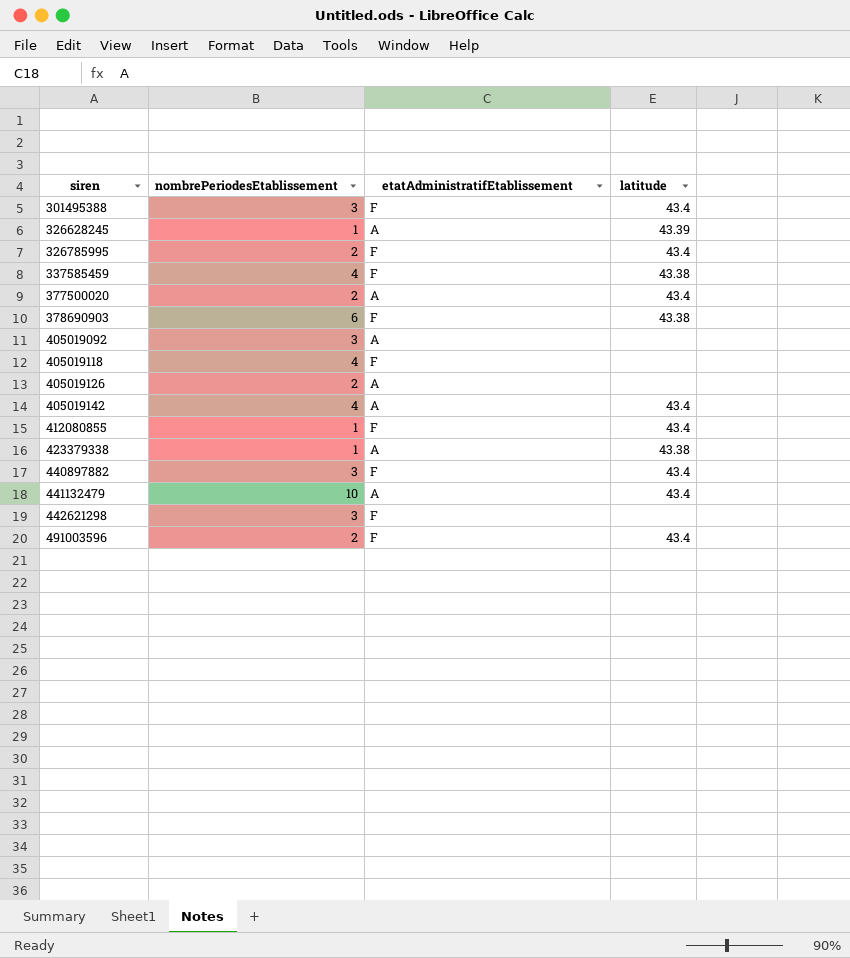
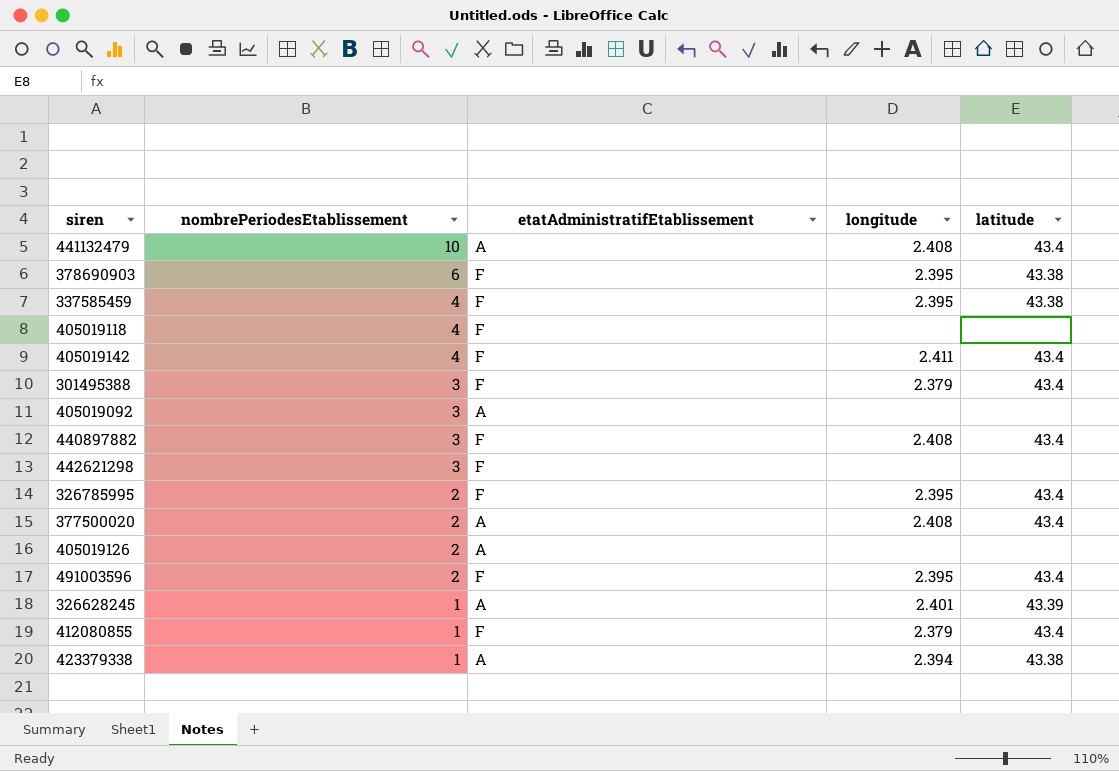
row order: siren ascending -> nombrePeriodesEtablissement descending
column longitude | position: none -> 4
405019142 | etatAdministratifEtablissement: A -> F

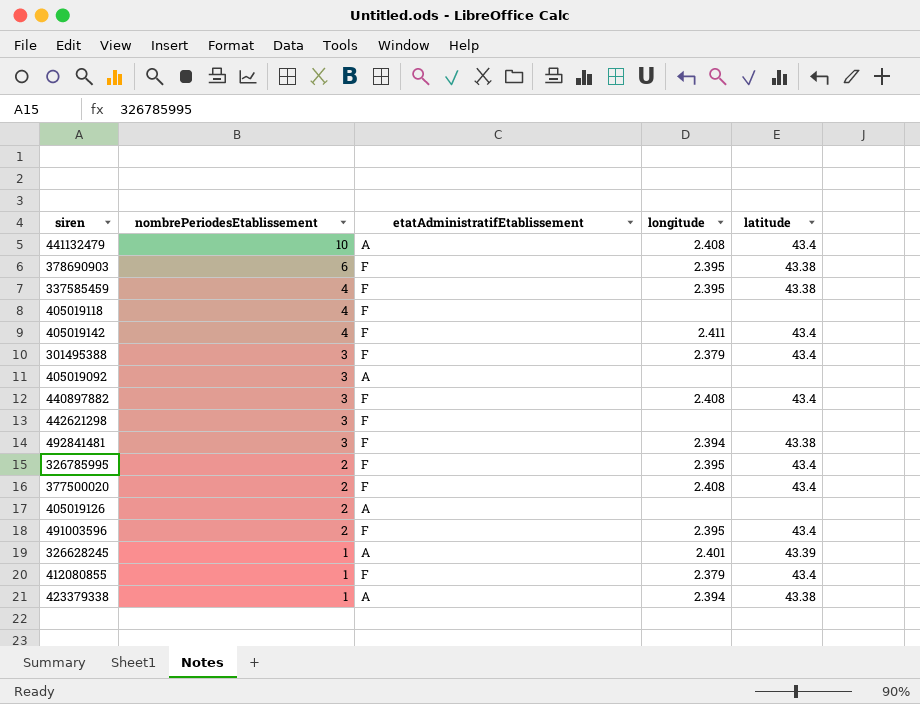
row 492841481: none -> 3 | F | 2.394 | 43.38
377500020 | etatAdministratifEtablissement: A -> F

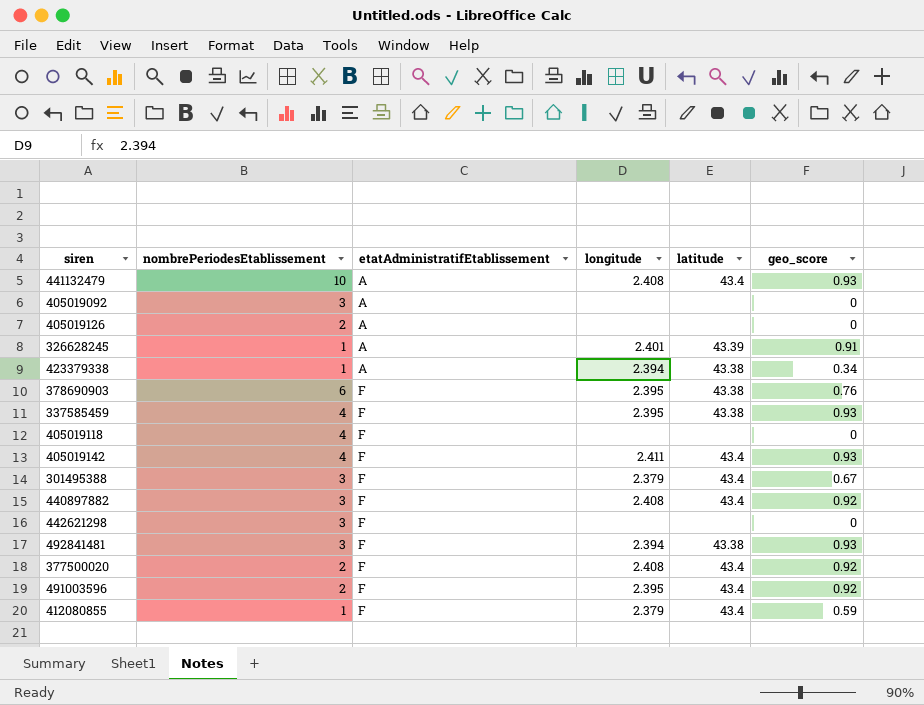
row order: nombrePeriodesEtablissement descending -> etatAdministratifEtablissement ascending
column geo_score | position: none -> 6
row 326785995: 2 | F | 2.395 | 43.4 -> none

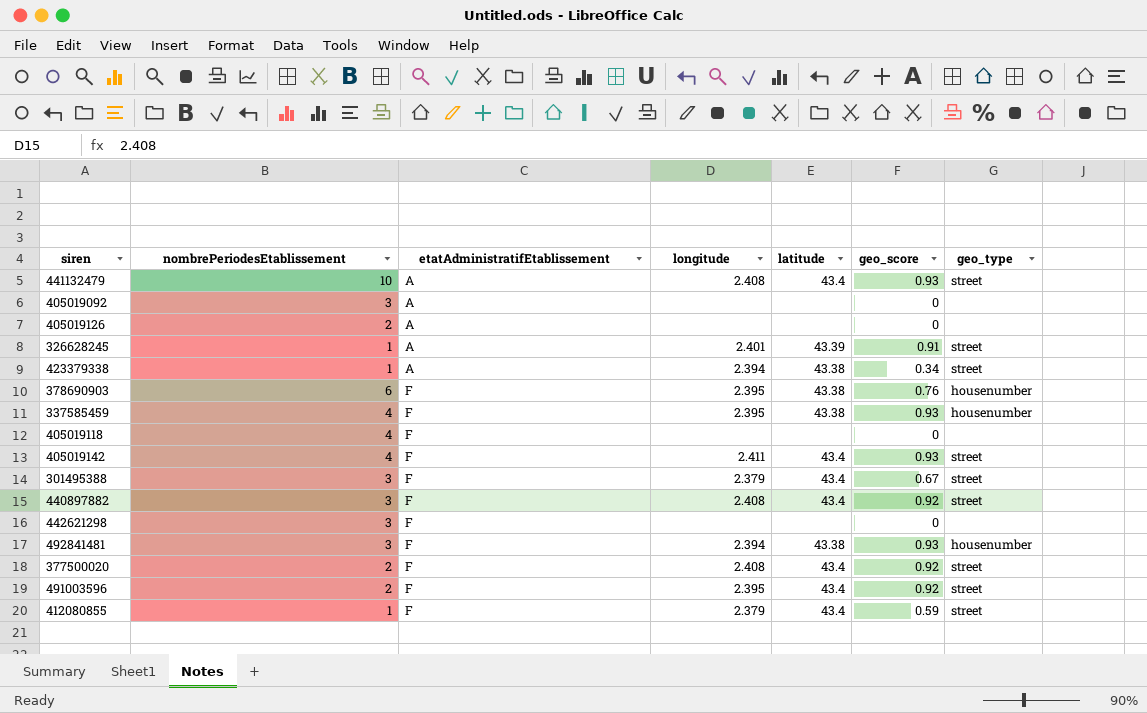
column geo_type | position: none -> 7

